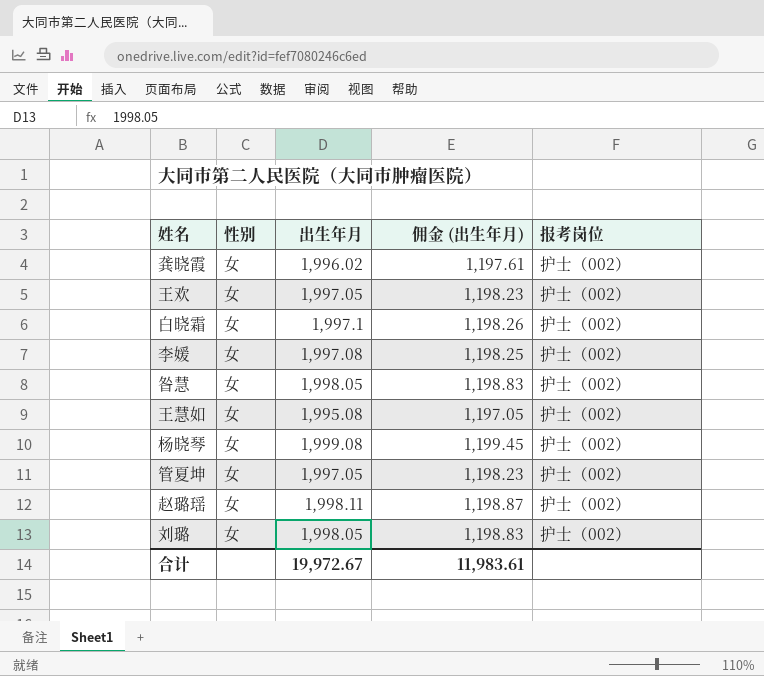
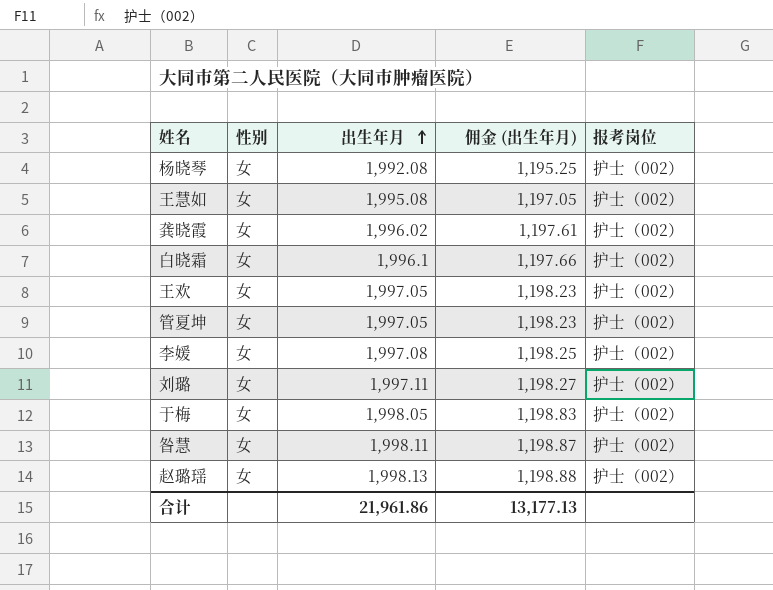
row order: none -> 出生年月 ascending
杨晓琴 | 出生年月: 1,999.08 -> 1,992.08
杨晓琴 | 佣金 (出生年月): 1,199.45 -> 1,195.25
白晓霜 | 出生年月: 1,997.1 -> 1,996.1
白晓霜 | 佣金 (出生年月): 1,198.26 -> 1,197.66
刘璐 | 出生年月: 1,998.05 -> 1,997.11
刘璐 | 佣金 (出生年月): 1,198.83 -> 1,198.27
row 于梅: none -> 女 | 1,998.05 | 1,198.83 | 护士（002）
昝慧 | 出生年月: 1,998.05 -> 1,998.11
昝慧 | 佣金 (出生年月): 1,198.83 -> 1,198.87
赵璐瑶 | 出生年月: 1,998.11 -> 1,998.13
赵璐瑶 | 佣金 (出生年月): 1,198.87 -> 1,198.88
合计 | 出生年月: 19,972.67 -> 21,961.86
合计 | 佣金 (出生年月): 11,983.61 -> 13,177.13

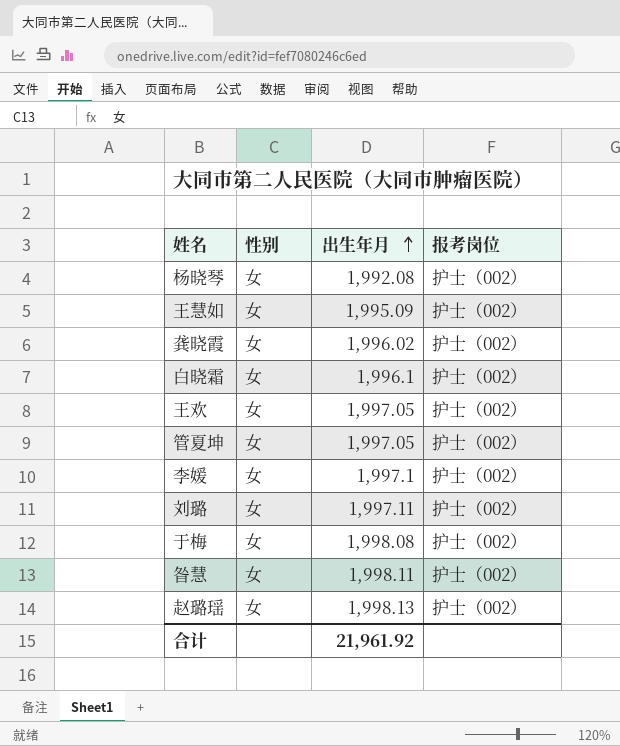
column 佣金 (出生年月) | formula: [出生年月] * 0.6 -> none
王慧如 | 出生年月: 1,995.08 -> 1,995.09
李媛 | 出生年月: 1,997.08 -> 1,997.1
于梅 | 出生年月: 1,998.05 -> 1,998.08
合计 | 出生年月: 21,961.86 -> 21,961.92

